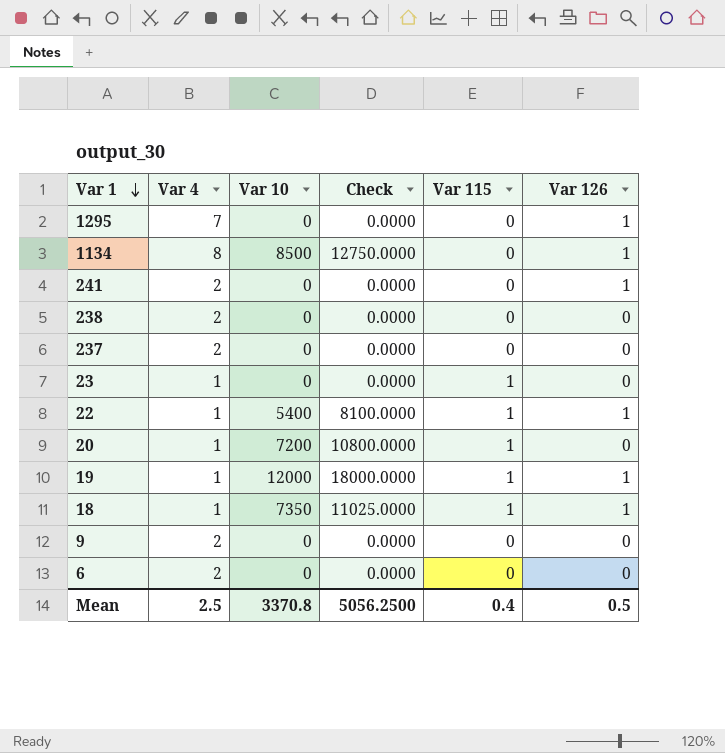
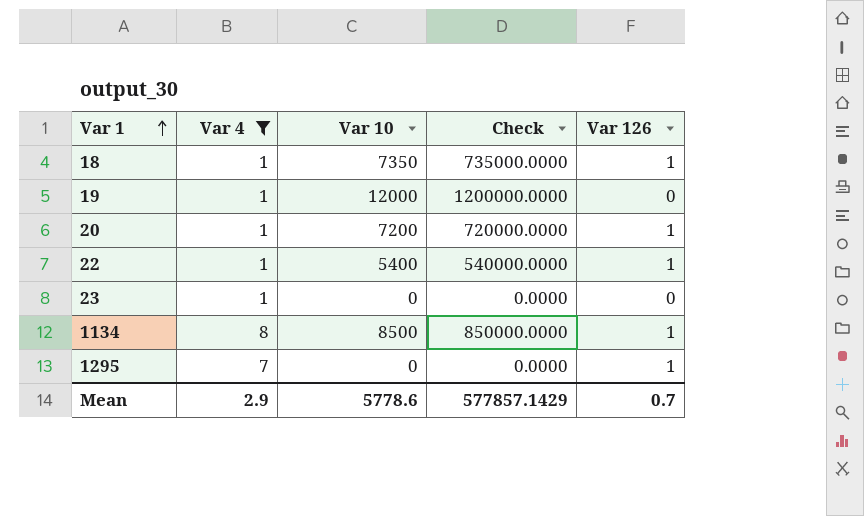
filter: none -> Var 4 != 2
row order: Var 1 descending -> Var 1 ascending
column Var 115 | position: 5 -> none
column Check | formula: [Var 10] * 1.5 -> [Var 10] * 100
19 | Var 126: 1 -> 0
20 | Var 126: 0 -> 1
Mean | Var 4: 2.5 -> 2.9
Mean | Var 10: 3370.8 -> 5778.6
Mean | Check: 5056.2500 -> 577857.1429
Mean | Var 126: 0.5 -> 0.7

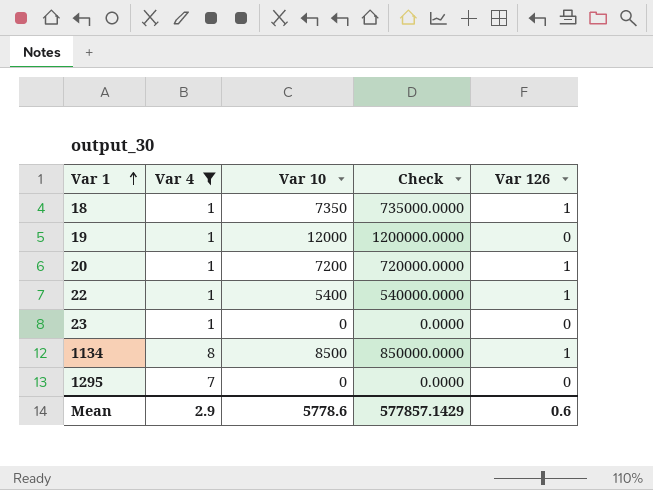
1295 | Var 126: 1 -> 0
Mean | Var 126: 0.7 -> 0.6

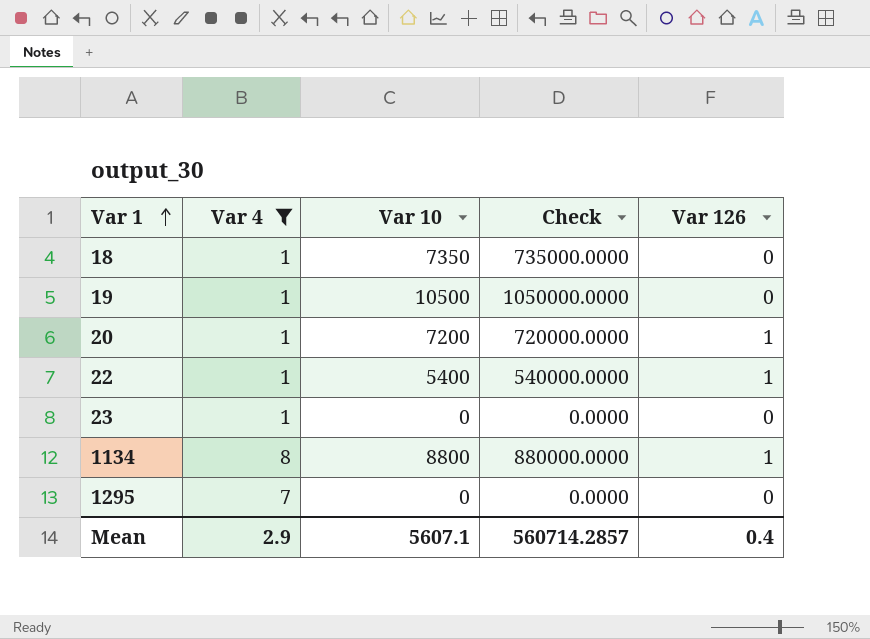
18 | Var 126: 1 -> 0
19 | Var 10: 12000 -> 10500
19 | Check: 1200000.0000 -> 1050000.0000
1134 | Var 10: 8500 -> 8800
1134 | Check: 850000.0000 -> 880000.0000
Mean | Var 10: 5778.6 -> 5607.1
Mean | Check: 577857.1429 -> 560714.2857
Mean | Var 126: 0.6 -> 0.4

